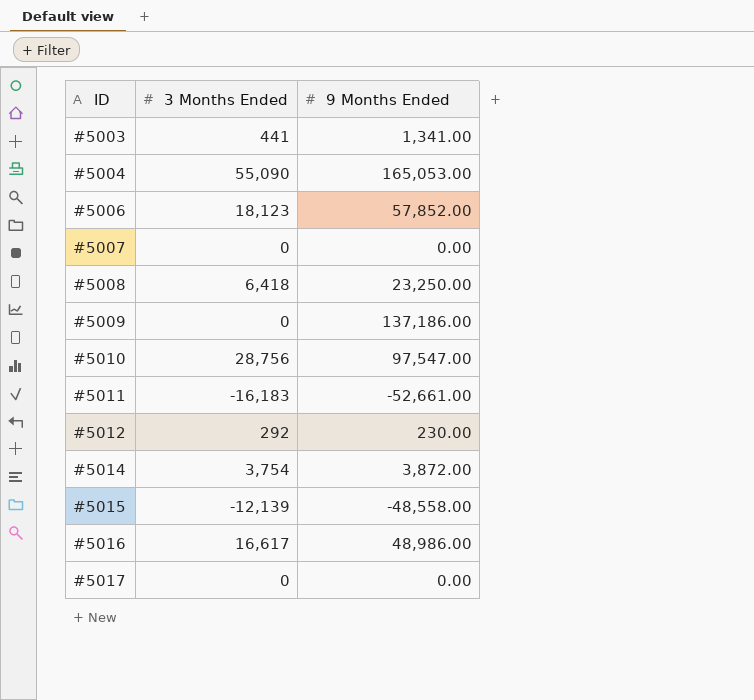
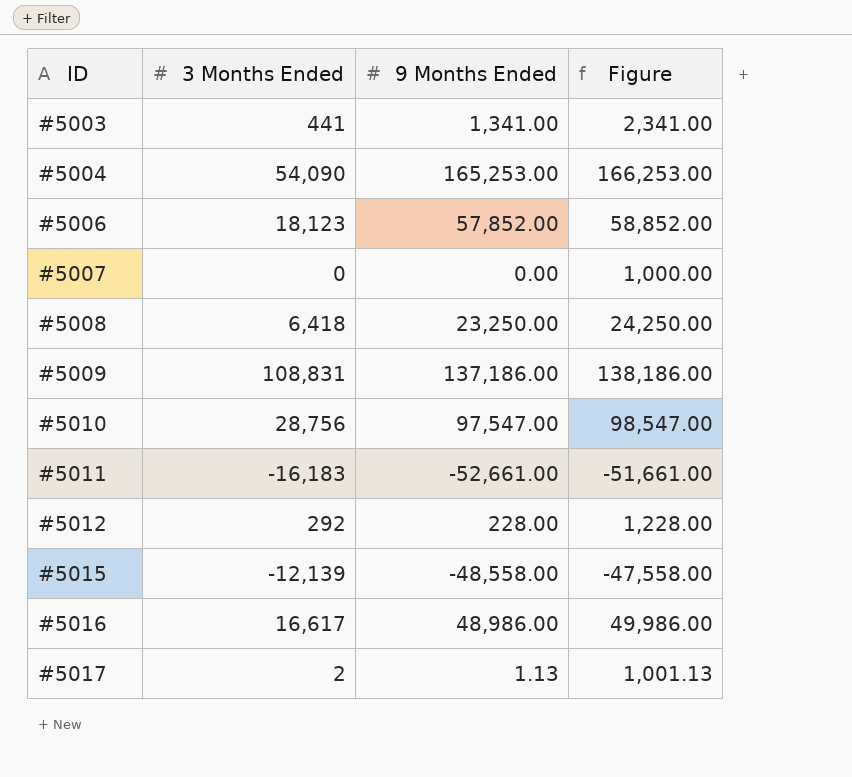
column Figure | formula: none -> [9 Months Ended] + 1000
row #5014: 3,754 | 3,872.00 -> none
#5004 | 3 Months Ended: 55,090 -> 54,090
#5004 | 9 Months Ended: 165,053.00 -> 165,253.00
#5009 | 3 Months Ended: 0 -> 108,831
#5012 | 9 Months Ended: 230.00 -> 228.00
#5017 | 3 Months Ended: 0 -> 2
#5017 | 9 Months Ended: 0.00 -> 1.13

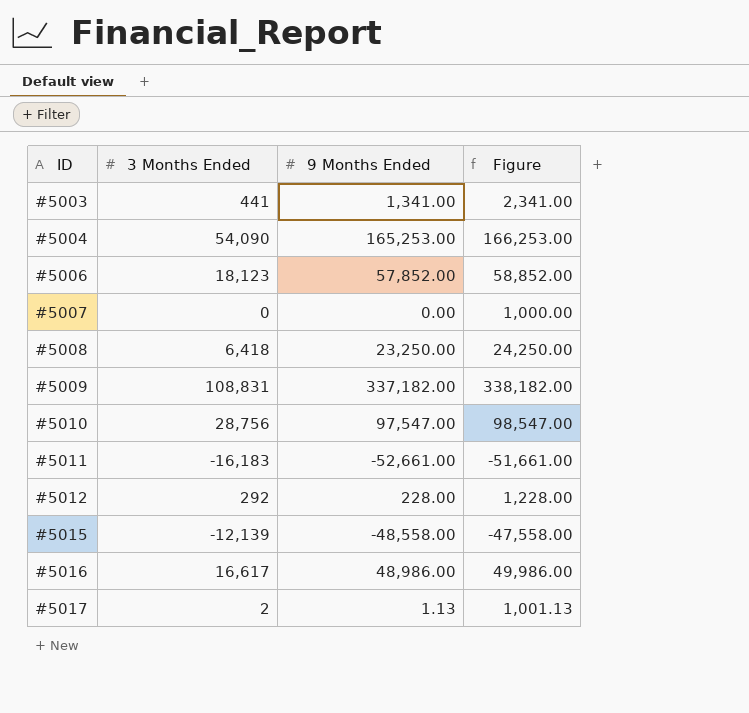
#5009 | 9 Months Ended: 137,186.00 -> 337,182.00
#5009 | Figure: 138,186.00 -> 338,182.00

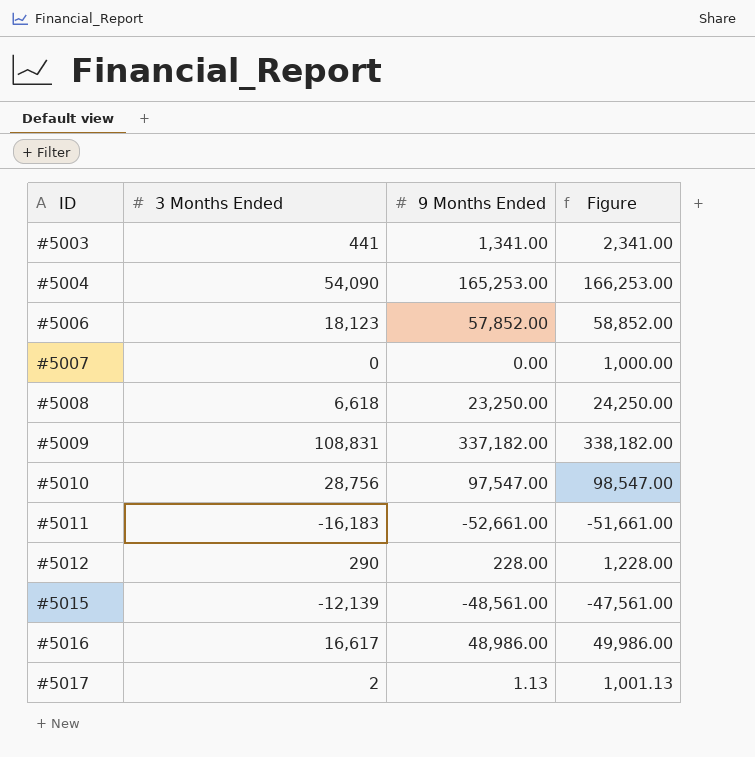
#5008 | 3 Months Ended: 6,418 -> 6,618
#5012 | 3 Months Ended: 292 -> 290
#5015 | 9 Months Ended: -48,558.00 -> -48,561.00
#5015 | Figure: -47,558.00 -> -47,561.00

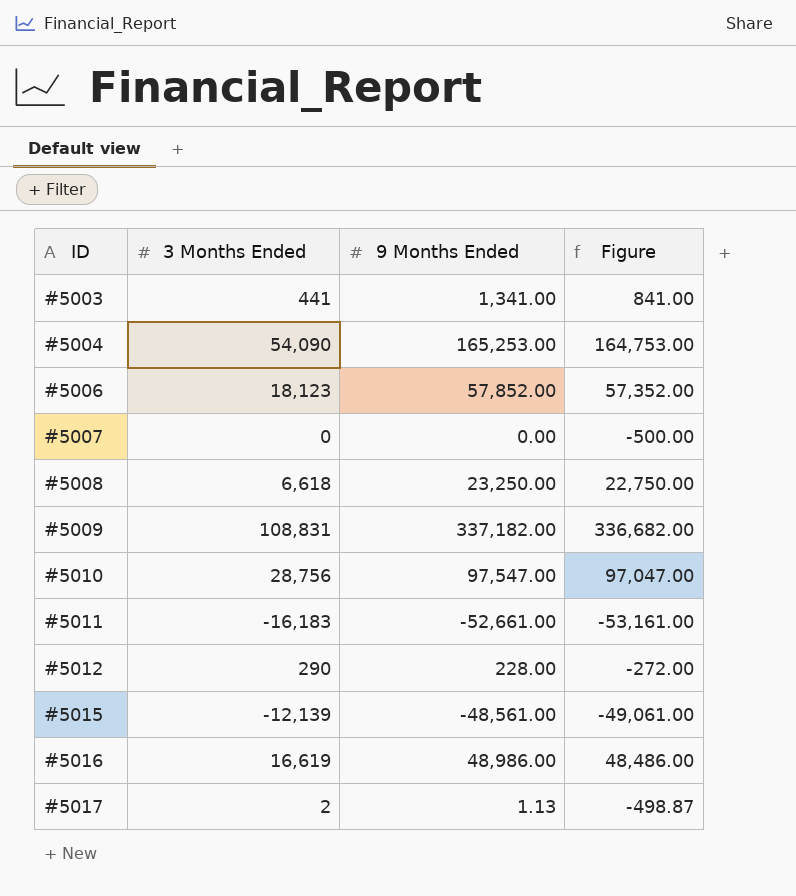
column Figure | formula: [9 Months Ended] + 1000 -> [9 Months Ended] - 500
#5016 | 3 Months Ended: 16,617 -> 16,619

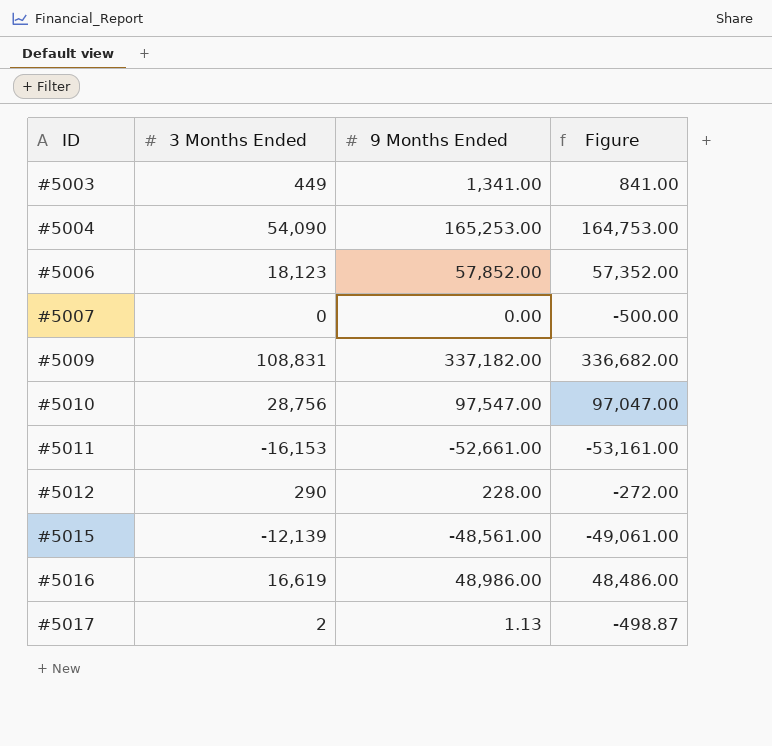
row #5008: 6,618 | 23,250.00 | 22,750.00 -> none
#5003 | 3 Months Ended: 441 -> 449
#5011 | 3 Months Ended: -16,183 -> -16,153

